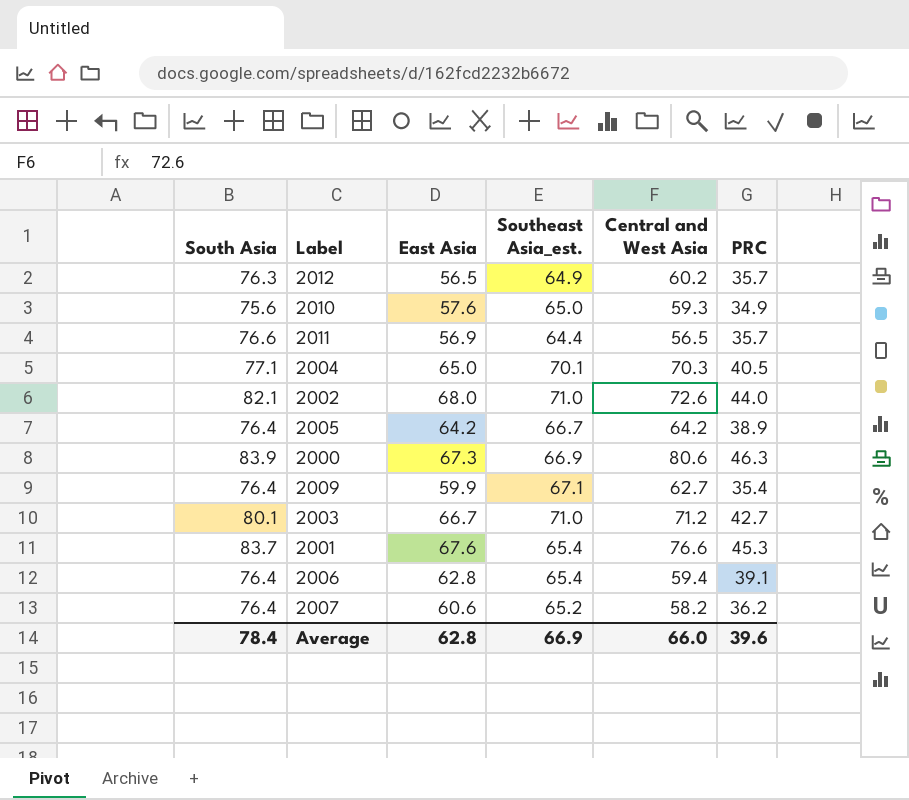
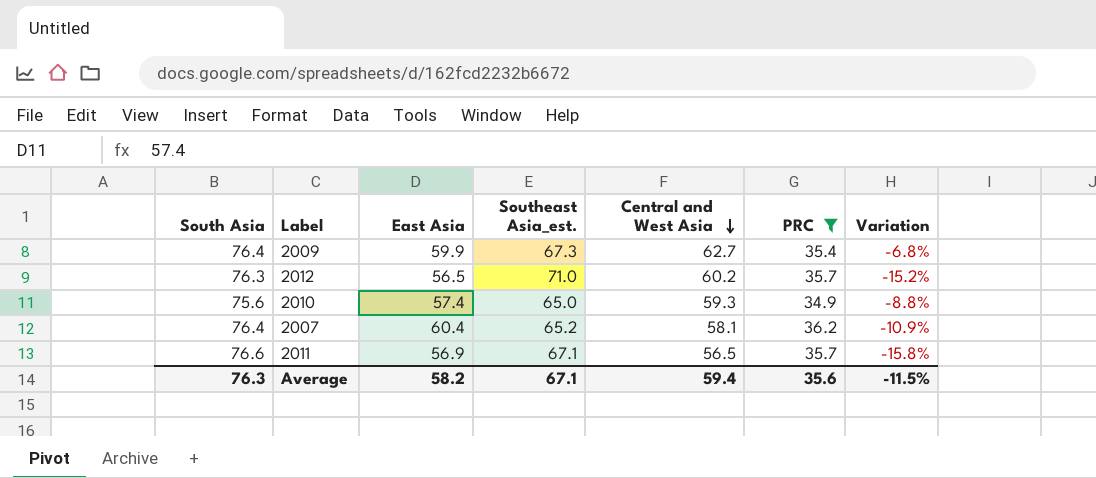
filter: none -> PRC <= 36.2
row order: none -> Central and West Asia descending
column Variation | formula: none -> ([Central and West Asia] - [Southeast Asia_est.]) / [Southeast Asia_est.]
2009 | Southeast Asia_est.: 67.1 -> 67.3
2012 | Southeast Asia_est.: 64.9 -> 71.0
2010 | East Asia: 57.6 -> 57.4
2007 | East Asia: 60.6 -> 60.4
2007 | Central and West Asia: 58.2 -> 58.1
2011 | Southeast Asia_est.: 64.4 -> 67.1
Average | South Asia: 78.4 -> 76.3
Average | East Asia: 62.8 -> 58.2
Average | Southeast Asia_est.: 66.9 -> 67.1
Average | Central and West Asia: 66.0 -> 59.4
Average | PRC: 39.6 -> 35.6

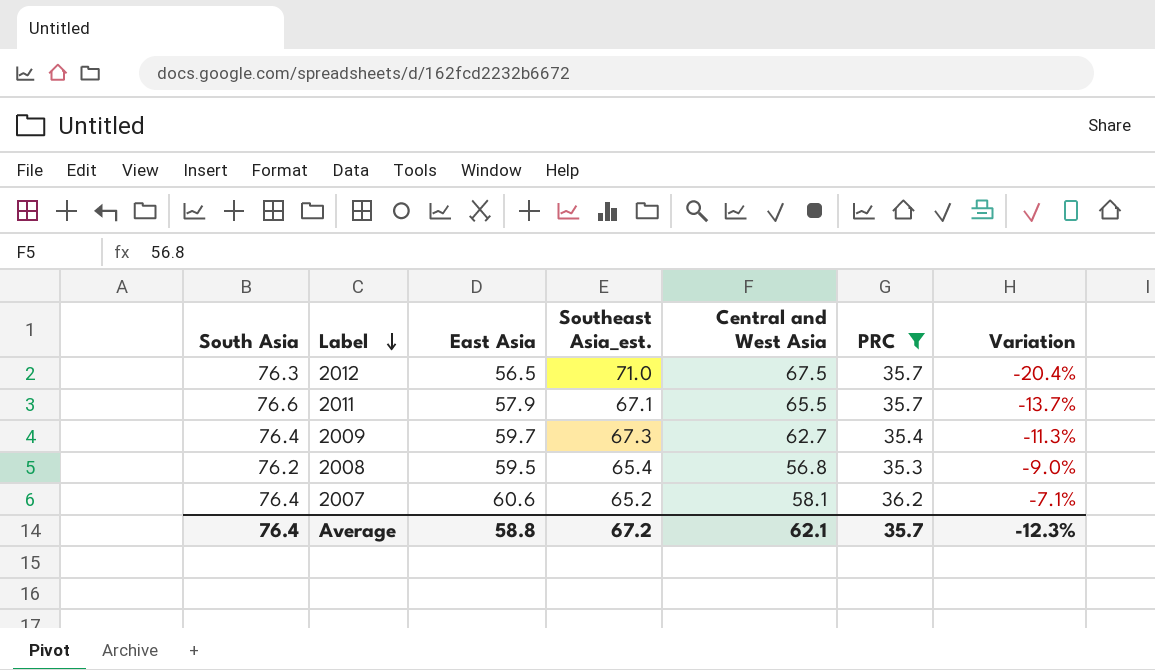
row order: Central and West Asia descending -> Label descending
column Variation | formula: ([Central and West Asia] - [Southeast Asia_est.]) / [Southeast Asia_est.] -> ([East Asia] - [Southeast Asia_est.]) / [Southeast Asia_est.]
row 2010: 75.6 | 57.4 | 65.0 | 59.3 | 34.9 | -8.8% -> none
2012 | Central and West Asia: 60.2 -> 67.5
2011 | East Asia: 56.9 -> 57.9
2011 | Central and West Asia: 56.5 -> 65.5
2009 | East Asia: 59.9 -> 59.7
row 2008: none -> 76.2 | 59.5 | 65.4 | 56.8 | 35.3 | -9.0%
2007 | East Asia: 60.4 -> 60.6
Average | South Asia: 76.3 -> 76.4
Average | East Asia: 58.2 -> 58.8
Average | Southeast Asia_est.: 67.1 -> 67.2
Average | Central and West Asia: 59.4 -> 62.1
Average | PRC: 35.6 -> 35.7
Average | Variation: -11.5% -> -12.3%

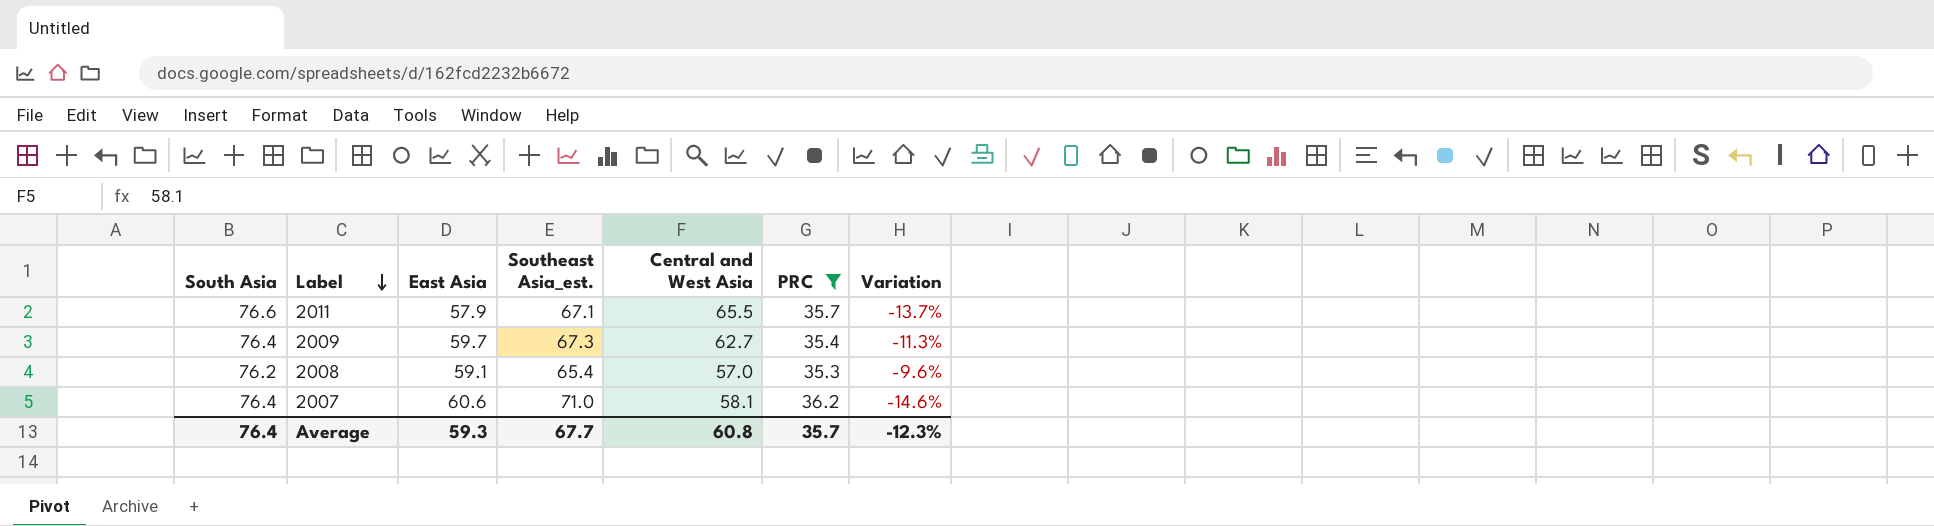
row 2012: 76.3 | 56.5 | 71.0 | 67.5 | 35.7 | -20.4% -> none
2008 | East Asia: 59.5 -> 59.1
2008 | Central and West Asia: 56.8 -> 57.0
2008 | Variation: -9.0% -> -9.6%
2007 | Southeast Asia_est.: 65.2 -> 71.0
2007 | Variation: -7.1% -> -14.6%
Average | East Asia: 58.8 -> 59.3
Average | Southeast Asia_est.: 67.2 -> 67.7
Average | Central and West Asia: 62.1 -> 60.8

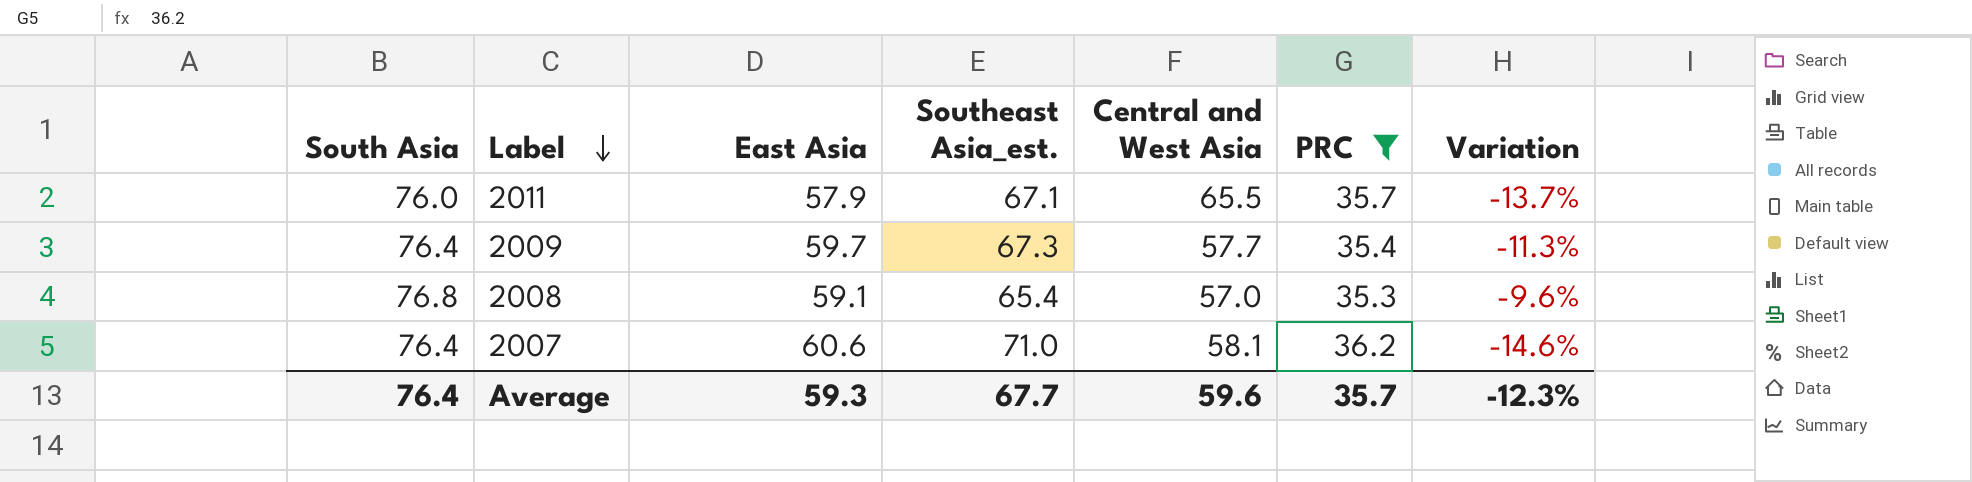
2011 | South Asia: 76.6 -> 76.0
2009 | Central and West Asia: 62.7 -> 57.7
2008 | South Asia: 76.2 -> 76.8
Average | Central and West Asia: 60.8 -> 59.6

